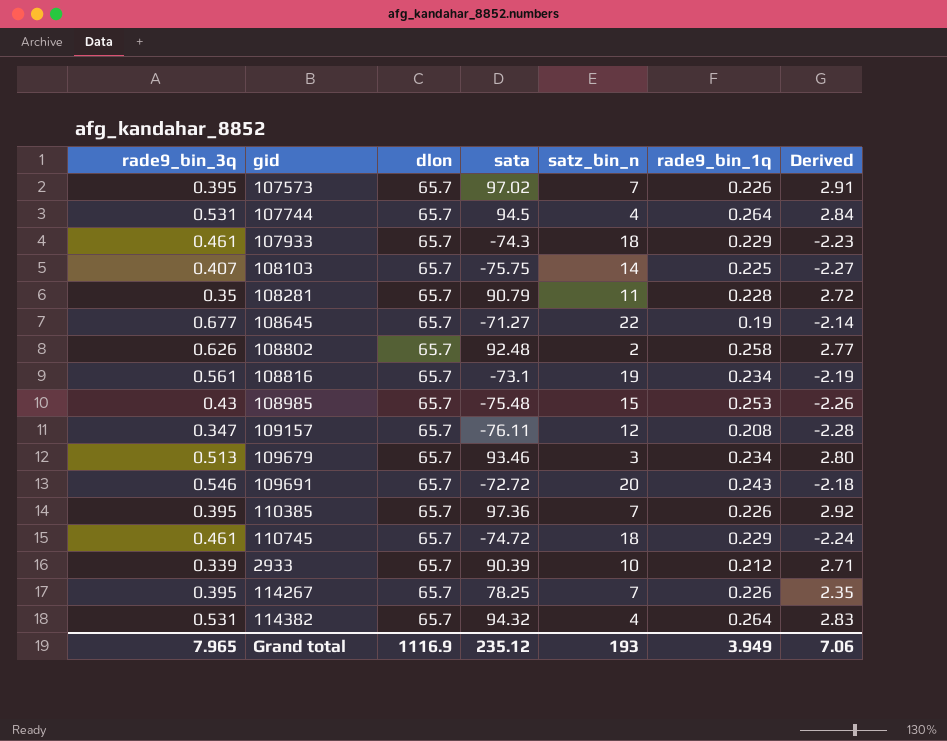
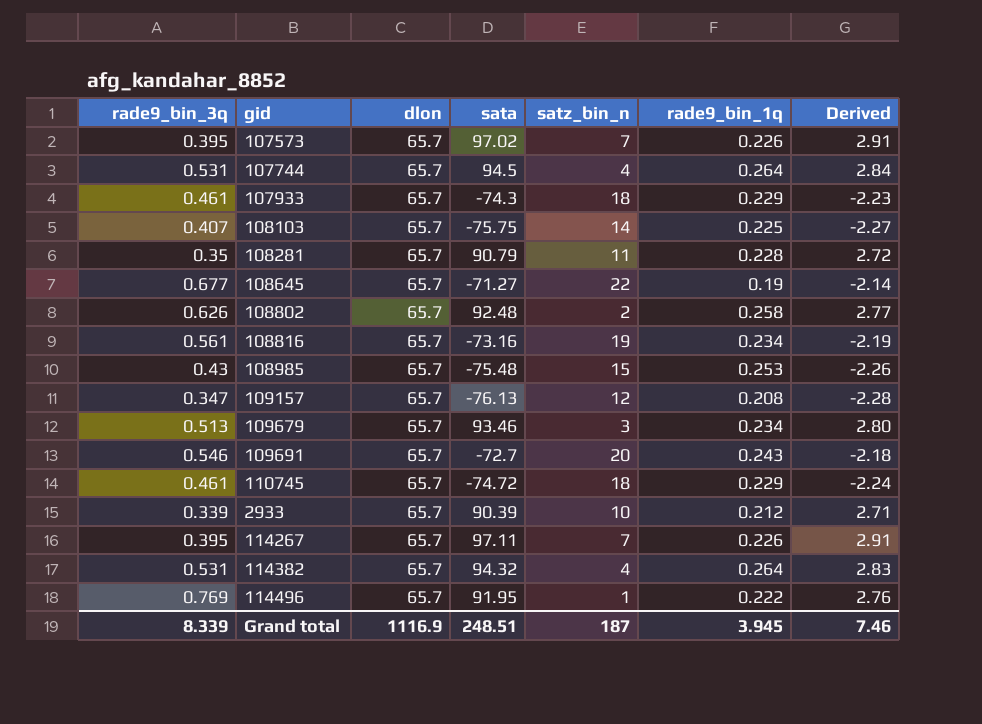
row 110385: 0.395 | 65.7 | 97.36 | 7 | 0.226 | 2.92 -> none
108816 | sata: -73.1 -> -73.16
109157 | sata: -76.11 -> -76.13
109691 | sata: -72.72 -> -72.7
114267 | sata: 78.25 -> 97.11
114267 | Derived: 2.35 -> 2.91
row 114496: none -> 0.769 | 65.7 | 91.95 | 1 | 0.222 | 2.76
Grand total | rade9_bin_3q: 7.965 -> 8.339
Grand total | sata: 235.12 -> 248.51
Grand total | satz_bin_n: 193 -> 187
Grand total | rade9_bin_1q: 3.949 -> 3.945
Grand total | Derived: 7.06 -> 7.46

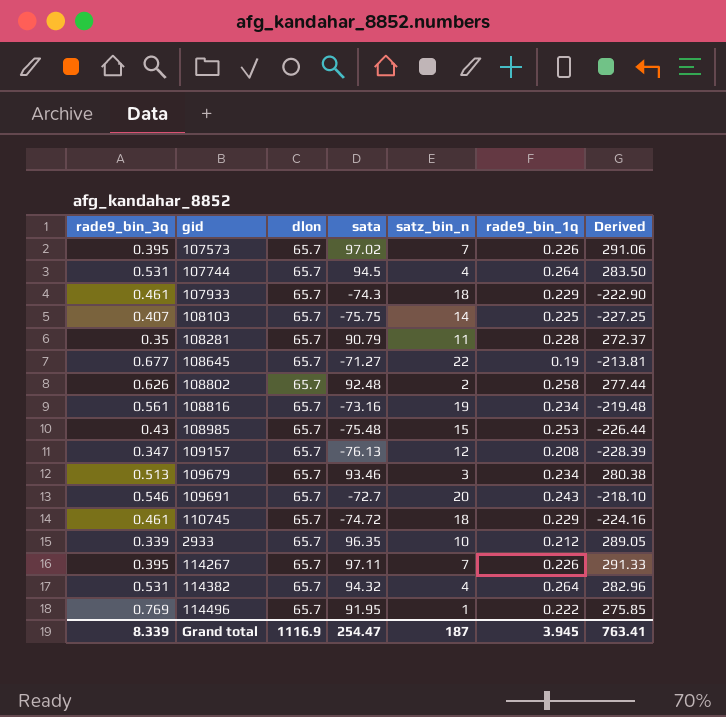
column Derived | formula: [sata] * 0.03 -> [sata] * 3
2933 | sata: 90.39 -> 96.35
Grand total | sata: 248.51 -> 254.47
Grand total | Derived: 7.46 -> 763.41

